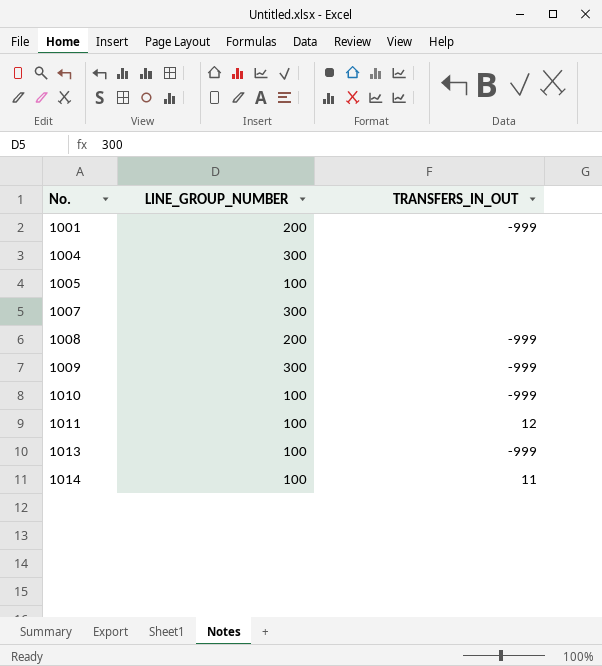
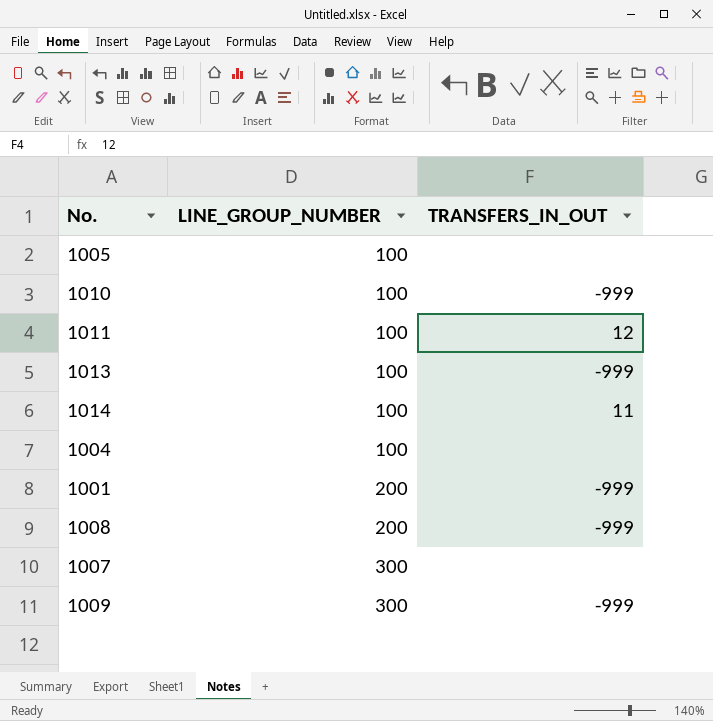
row order: No. ascending -> LINE_GROUP_NUMBER ascending
1004 | LINE_GROUP_NUMBER: 300 -> 100

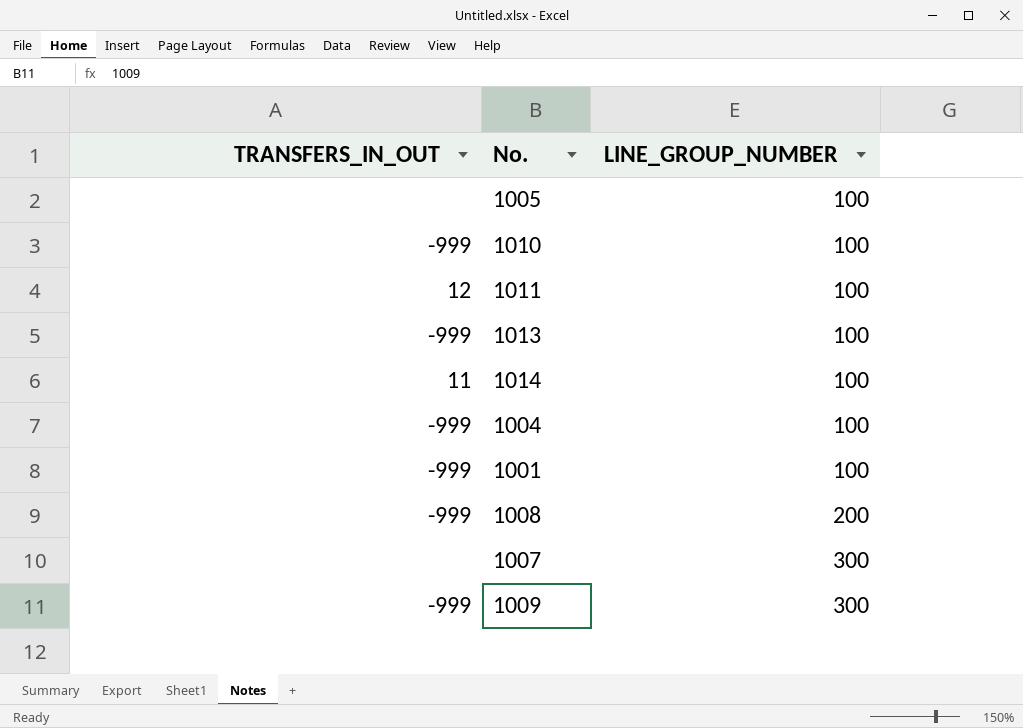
column TRANSFERS_IN_OUT | position: 3 -> 1
1004 | TRANSFERS_IN_OUT: none -> -999
1001 | LINE_GROUP_NUMBER: 200 -> 100

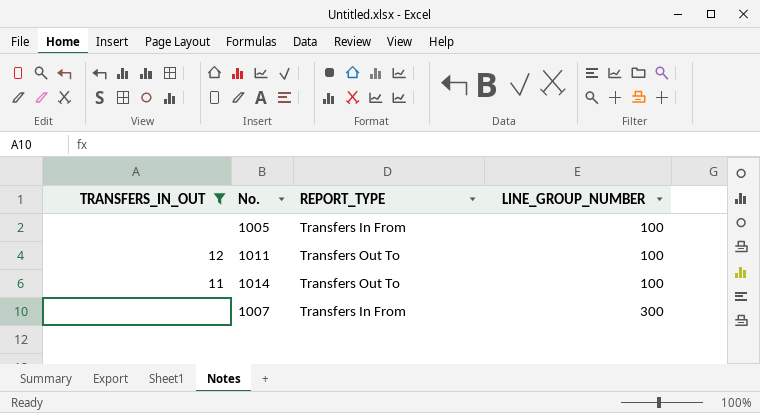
filter: none -> TRANSFERS_IN_OUT != -999
column REPORT_TYPE | position: none -> 3

